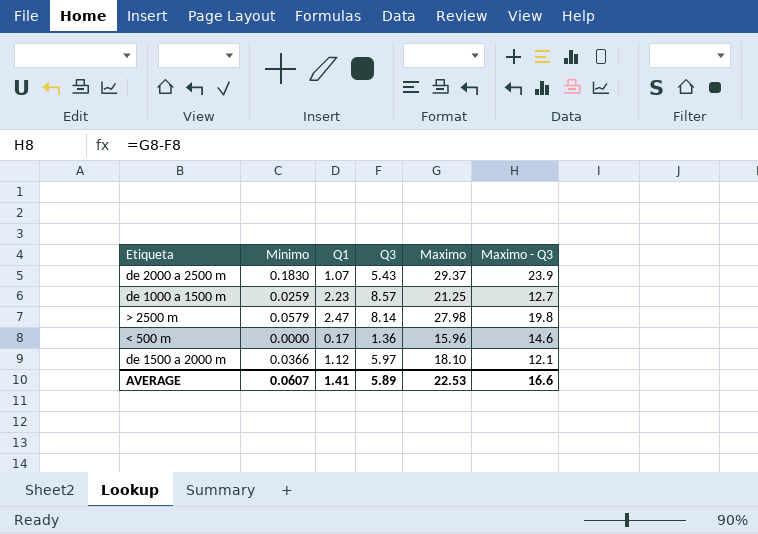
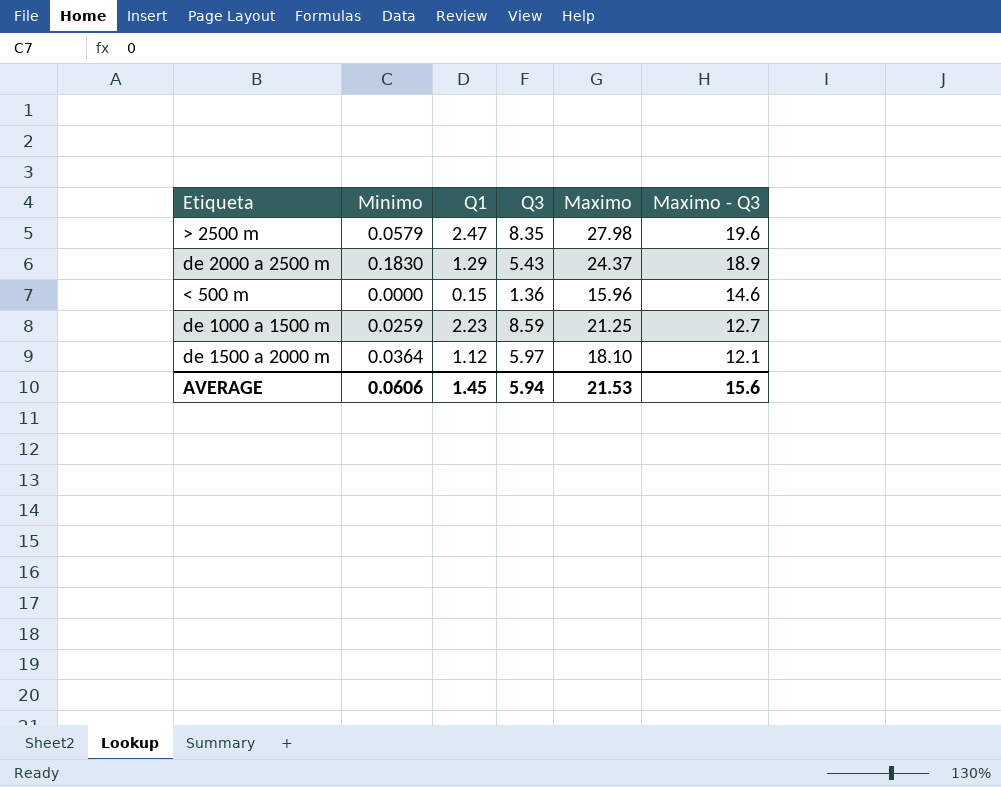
row order: none -> Maximo - Q3 descending
> 2500 m | Q3: 8.14 -> 8.35
> 2500 m | Maximo - Q3: 19.8 -> 19.6
de 2000 a 2500 m | Q1: 1.07 -> 1.29
de 2000 a 2500 m | Maximo: 29.37 -> 24.37
de 2000 a 2500 m | Maximo - Q3: 23.9 -> 18.9
< 500 m | Q1: 0.17 -> 0.15
de 1000 a 1500 m | Q3: 8.57 -> 8.59
de 1500 a 2000 m | Minimo: 0.0366 -> 0.0364
AVERAGE | Minimo: 0.0607 -> 0.0606
AVERAGE | Q1: 1.41 -> 1.45
AVERAGE | Q3: 5.89 -> 5.94
AVERAGE | Maximo: 22.53 -> 21.53
AVERAGE | Maximo - Q3: 16.6 -> 15.6

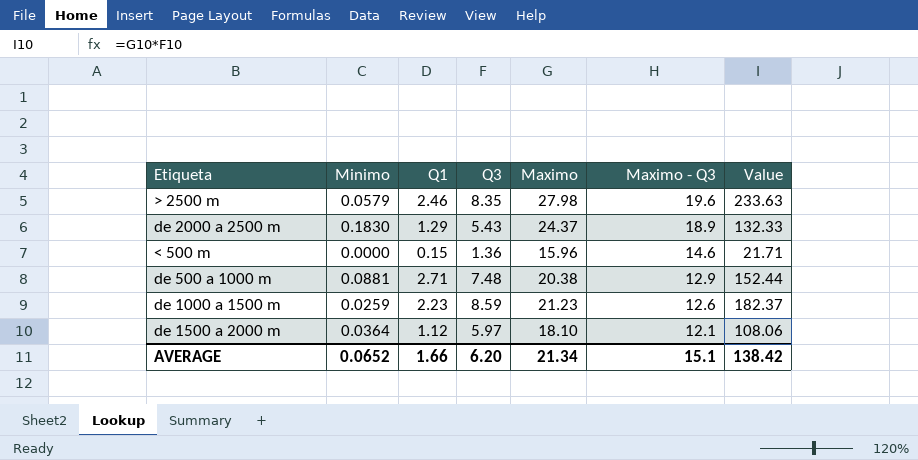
column Value | formula: none -> [Q3] * [Maximo]
> 2500 m | Q1: 2.47 -> 2.46
row de 500 a 1000 m: none -> 0.0881 | 2.71 | 7.48 | 20.38 | 12.9 | 152.44
de 1000 a 1500 m | Maximo: 21.25 -> 21.23
de 1000 a 1500 m | Maximo - Q3: 12.7 -> 12.6
AVERAGE | Minimo: 0.0606 -> 0.0652
AVERAGE | Q1: 1.45 -> 1.66
AVERAGE | Q3: 5.94 -> 6.20
AVERAGE | Maximo: 21.53 -> 21.34
AVERAGE | Maximo - Q3: 15.6 -> 15.1

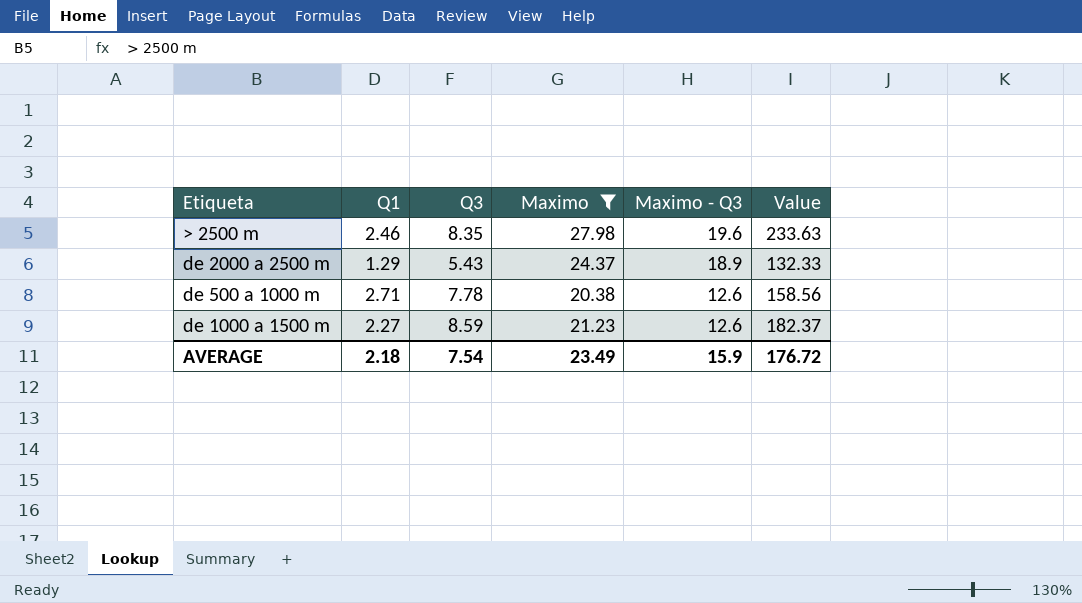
filter: none -> Maximo >= 20.38
column Minimo | position: 2 -> none
de 500 a 1000 m | Q3: 7.48 -> 7.78
de 500 a 1000 m | Maximo - Q3: 12.9 -> 12.6
de 500 a 1000 m | Value: 152.44 -> 158.56
de 1000 a 1500 m | Q1: 2.23 -> 2.27
AVERAGE | Q1: 1.66 -> 2.18
AVERAGE | Q3: 6.20 -> 7.54
AVERAGE | Maximo: 21.34 -> 23.49
AVERAGE | Maximo - Q3: 15.1 -> 15.9
AVERAGE | Value: 138.42 -> 176.72

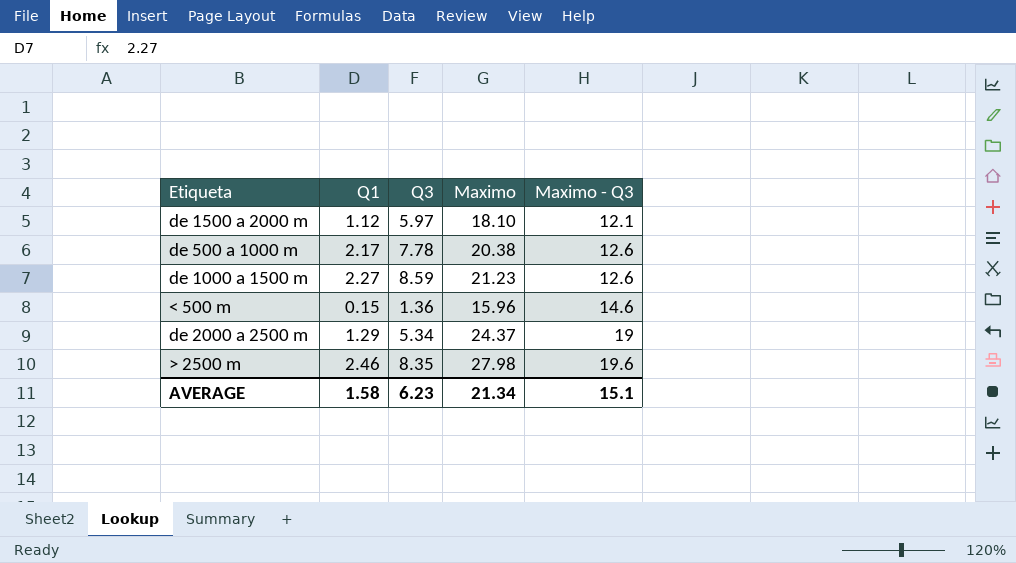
filter: Maximo >= 20.38 -> none
row order: Maximo - Q3 descending -> Maximo - Q3 ascending
column Value | formula: [Q3] * [Maximo] -> none
de 500 a 1000 m | Q1: 2.71 -> 2.17
de 2000 a 2500 m | Q3: 5.43 -> 5.34
de 2000 a 2500 m | Maximo - Q3: 18.9 -> 19
AVERAGE | Q1: 2.18 -> 1.58
AVERAGE | Q3: 7.54 -> 6.23
AVERAGE | Maximo: 23.49 -> 21.34
AVERAGE | Maximo - Q3: 15.9 -> 15.1

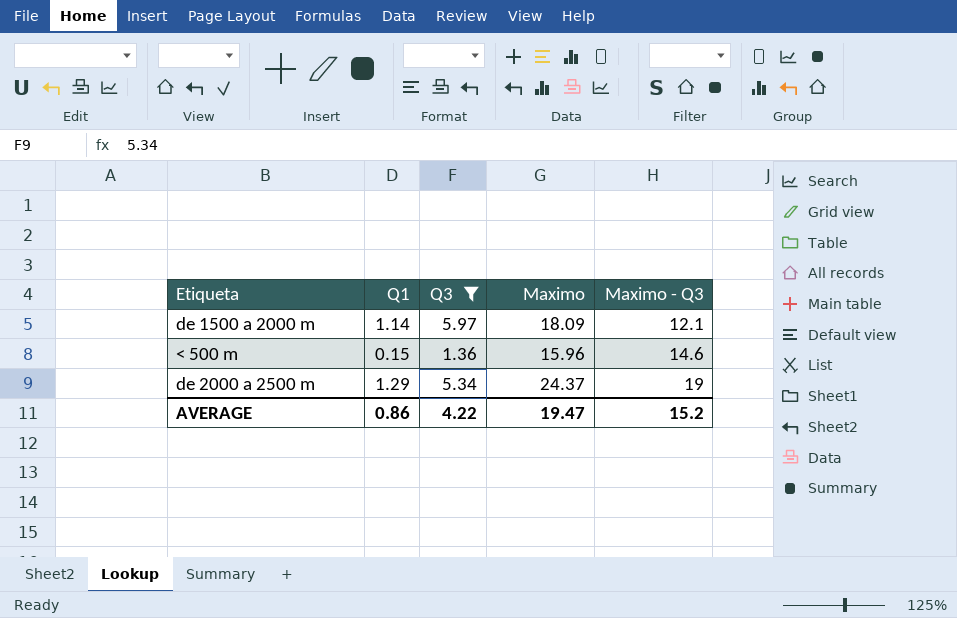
filter: none -> Q3 <= 5.97
de 1500 a 2000 m | Q1: 1.12 -> 1.14
de 1500 a 2000 m | Maximo: 18.10 -> 18.09
AVERAGE | Q1: 1.58 -> 0.86
AVERAGE | Q3: 6.23 -> 4.22
AVERAGE | Maximo: 21.34 -> 19.47
AVERAGE | Maximo - Q3: 15.1 -> 15.2

